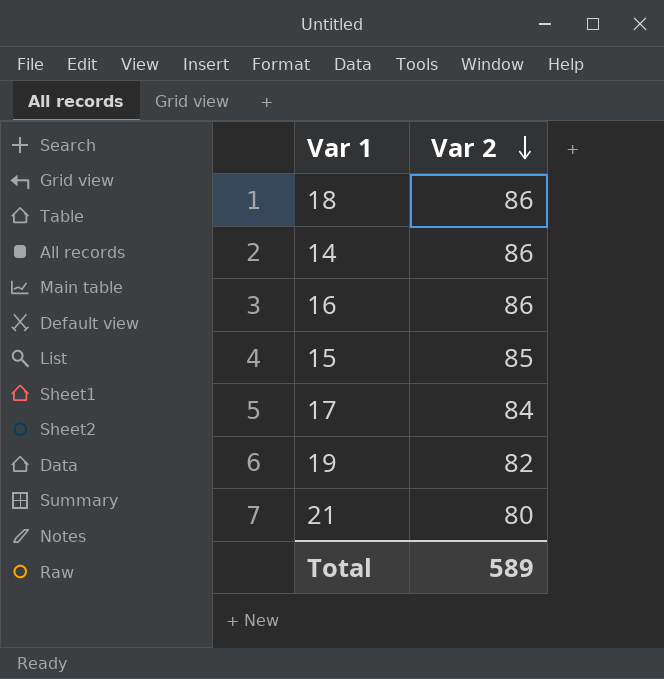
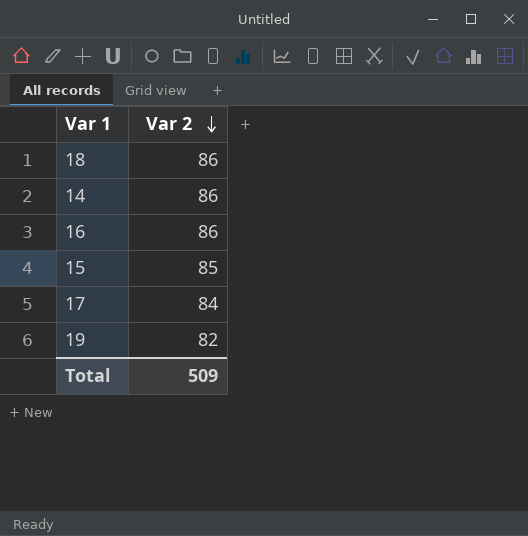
row 21: 80 -> none
Total | Var 2: 589 -> 509

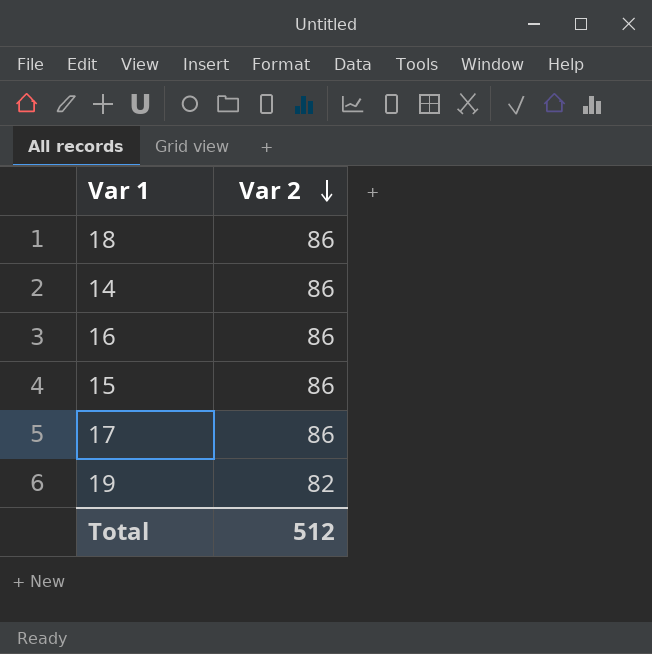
15 | Var 2: 85 -> 86
17 | Var 2: 84 -> 86
Total | Var 2: 509 -> 512

